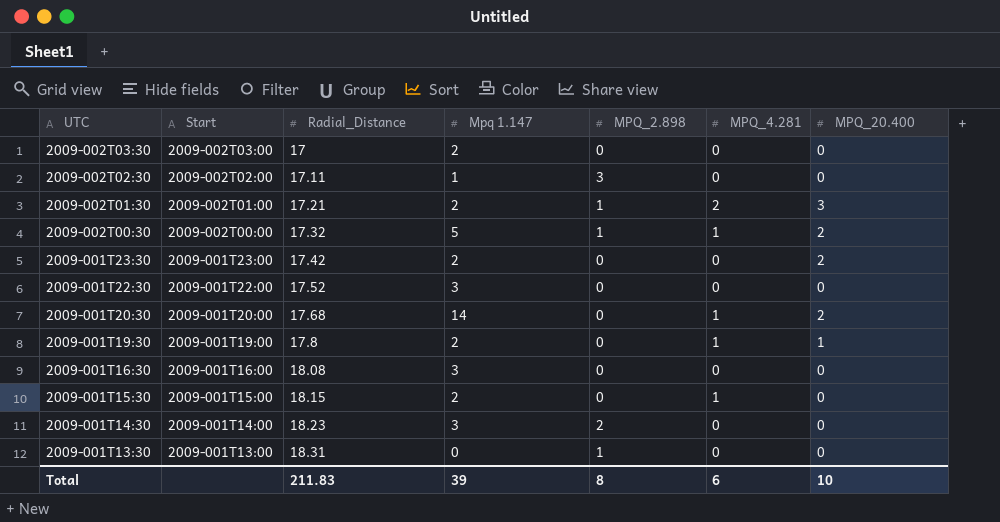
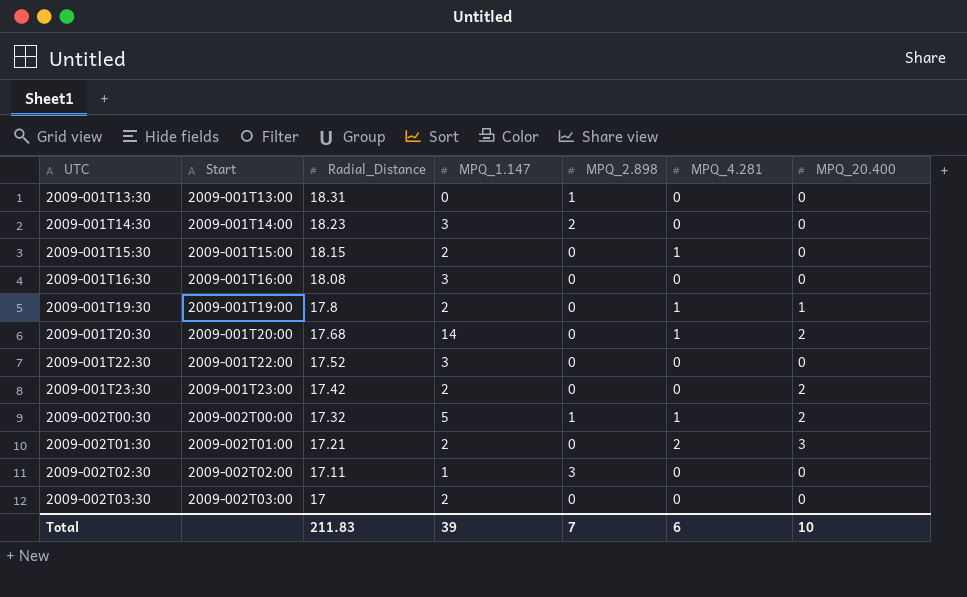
row order: UTC descending -> UTC ascending
column name: Mpq 1.147 -> MPQ_1.147
2009-002T01:30 | MPQ_2.898: 1 -> 0
Total | MPQ_2.898: 8 -> 7

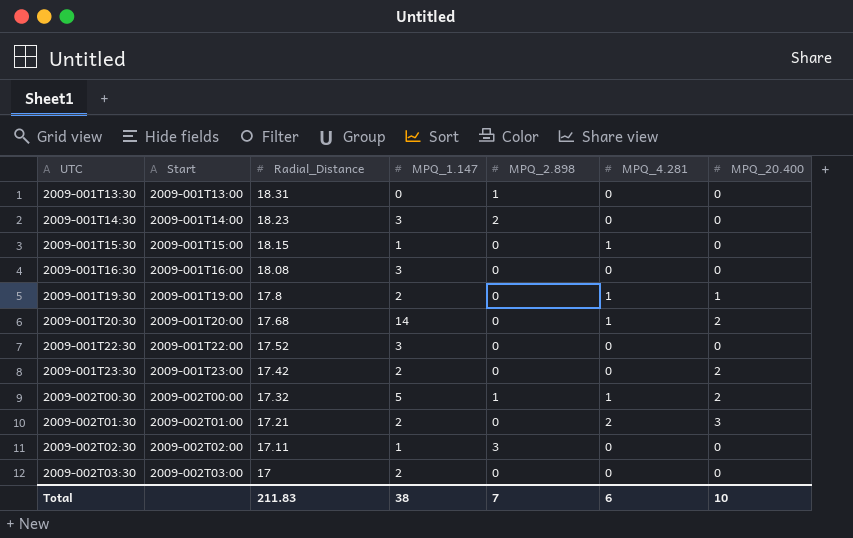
2009-001T15:30 | MPQ_1.147: 2 -> 1
Total | MPQ_1.147: 39 -> 38

